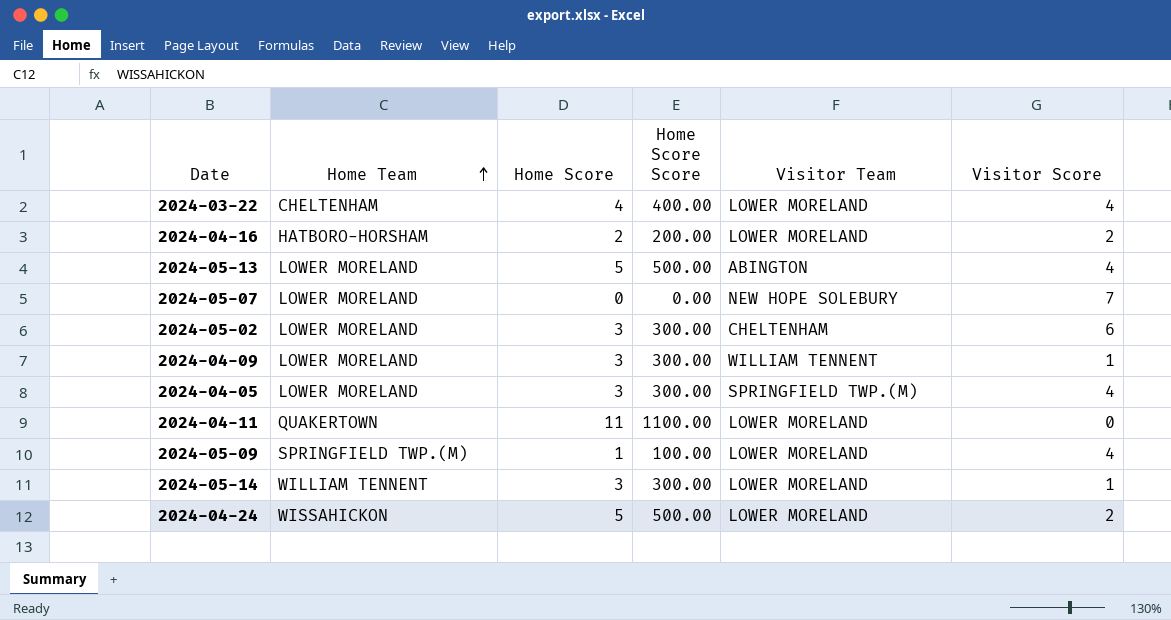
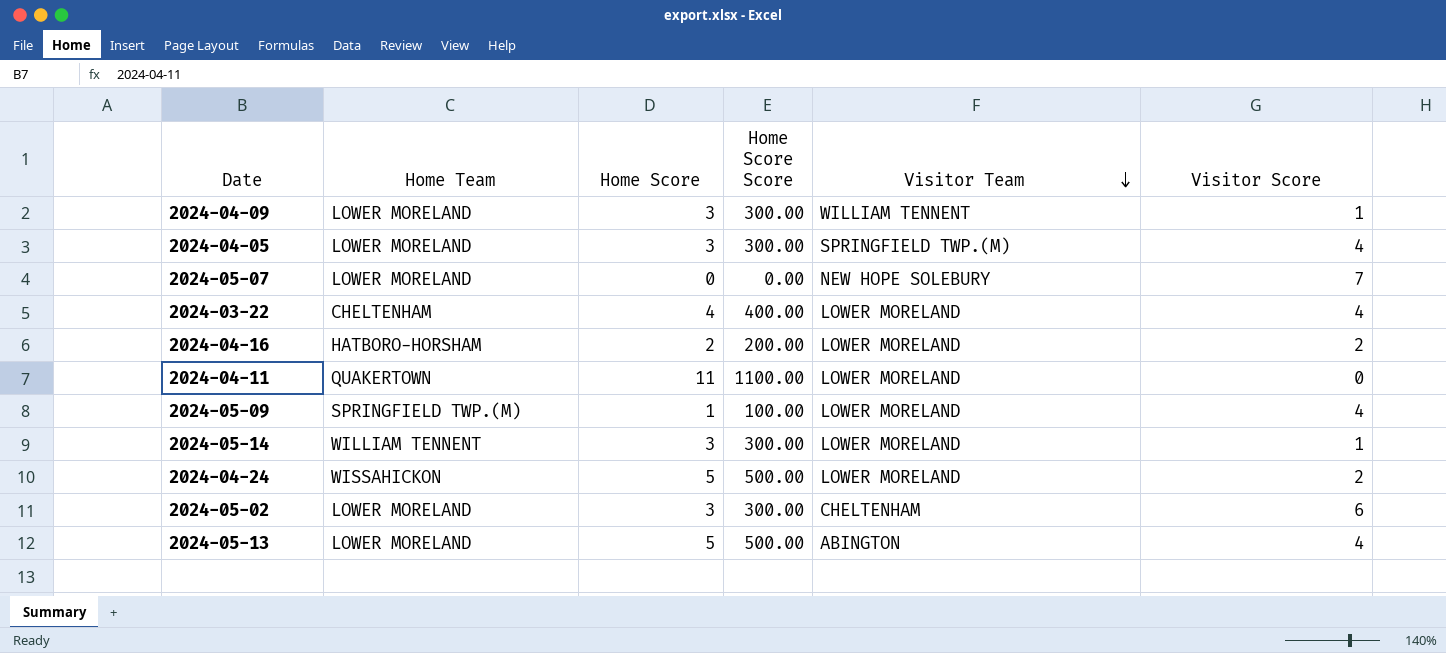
row order: Home Team ascending -> Visitor Team descending

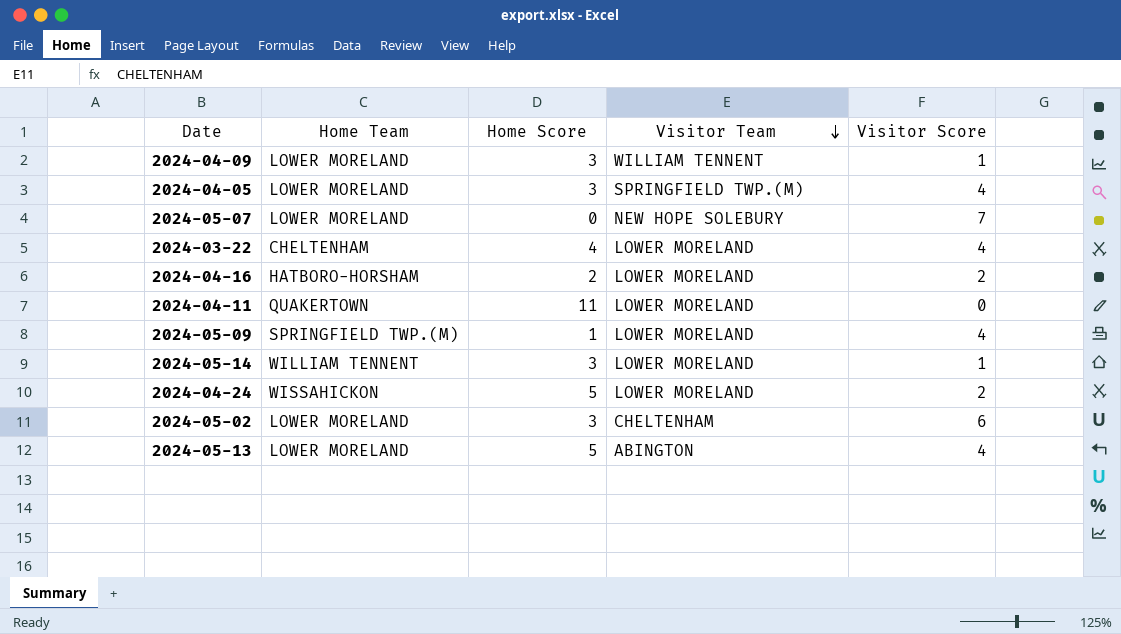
column Home Score Score | formula: [Home Score] * 100 -> none

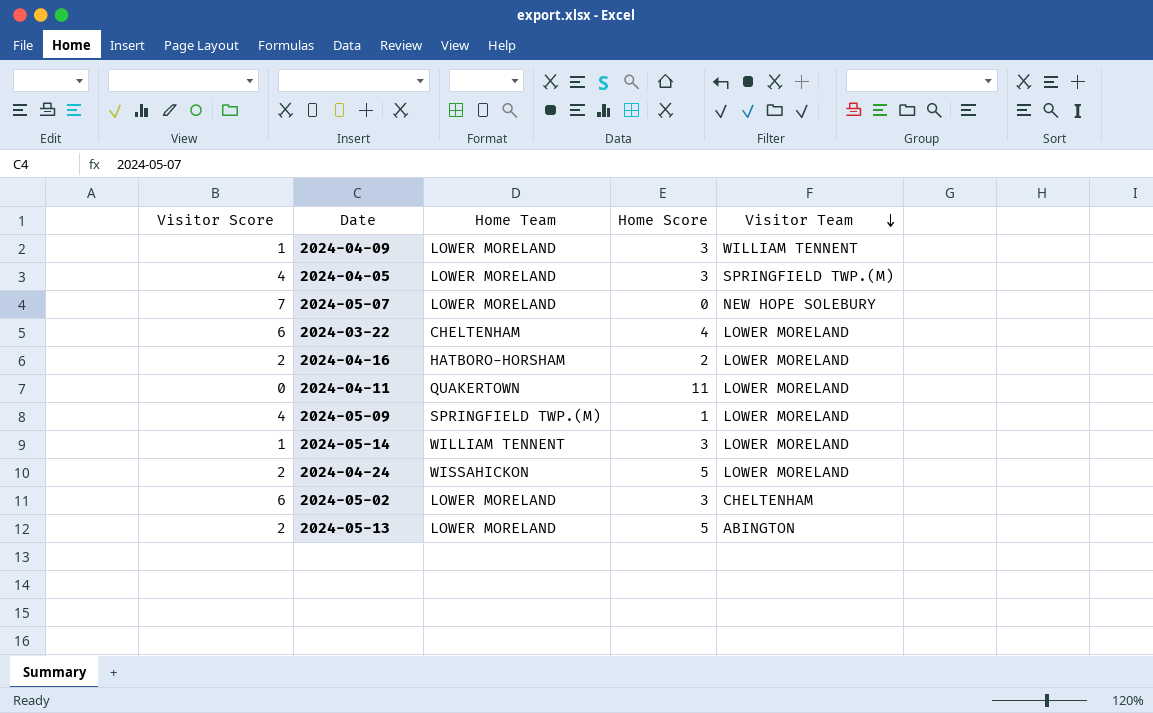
column Visitor Score | position: 5 -> 1
2024-03-22 | Visitor Score: 4 -> 6
2024-05-13 | Visitor Score: 4 -> 2

